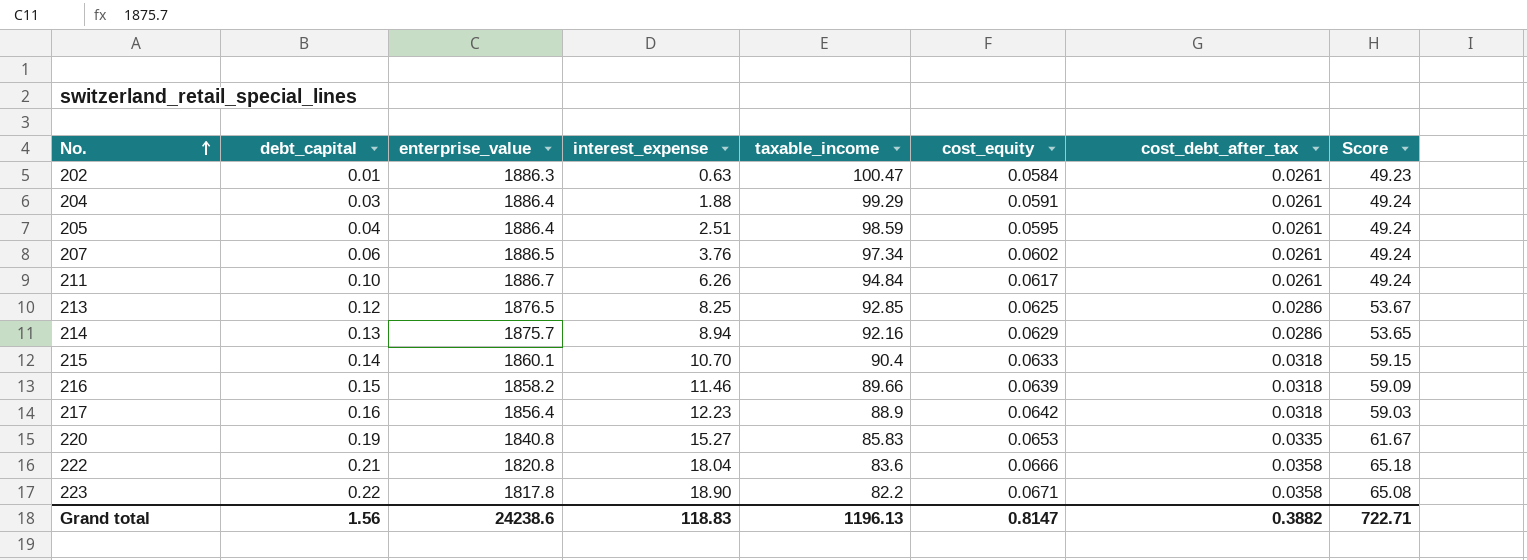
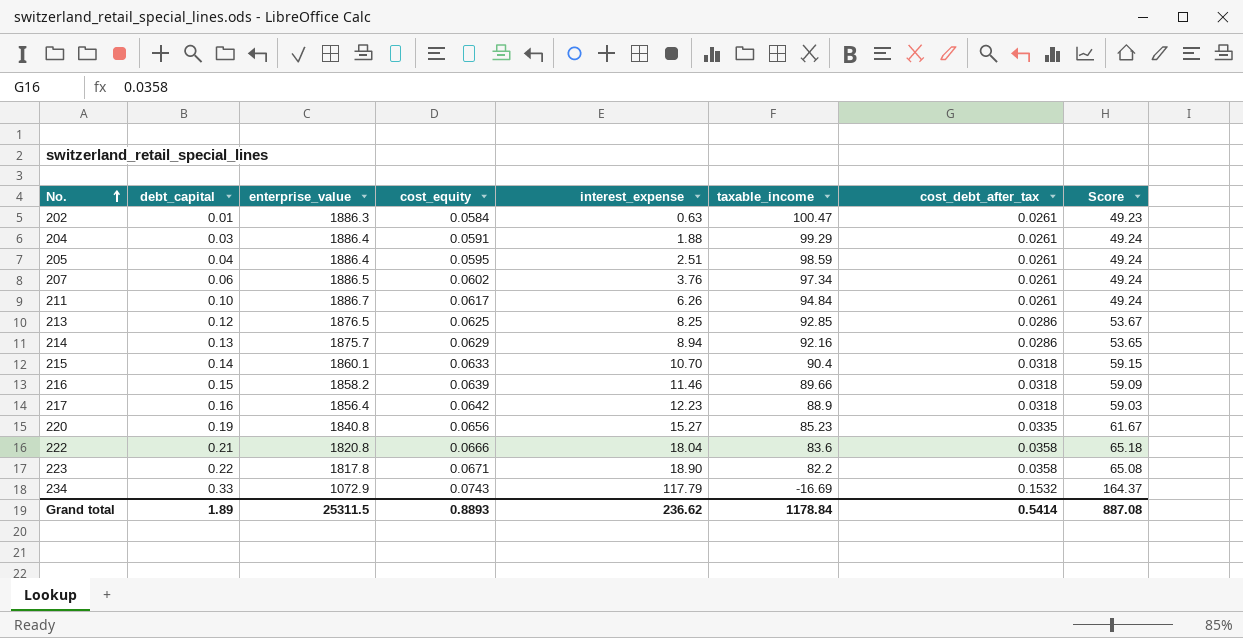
column cost_equity | position: 6 -> 4
220 | cost_equity: 0.0653 -> 0.0656
220 | taxable_income: 85.83 -> 85.23
row 234: none -> 0.33 | 1072.9 | 0.0743 | 117.79 | -16.69 | 0.1532 | 164.37
Grand total | debt_capital: 1.56 -> 1.89
Grand total | enterprise_value: 24238.6 -> 25311.5
Grand total | cost_equity: 0.8147 -> 0.8893
Grand total | interest_expense: 118.83 -> 236.62
Grand total | taxable_income: 1196.13 -> 1178.84
Grand total | cost_debt_after_tax: 0.3882 -> 0.5414
Grand total | Score: 722.71 -> 887.08

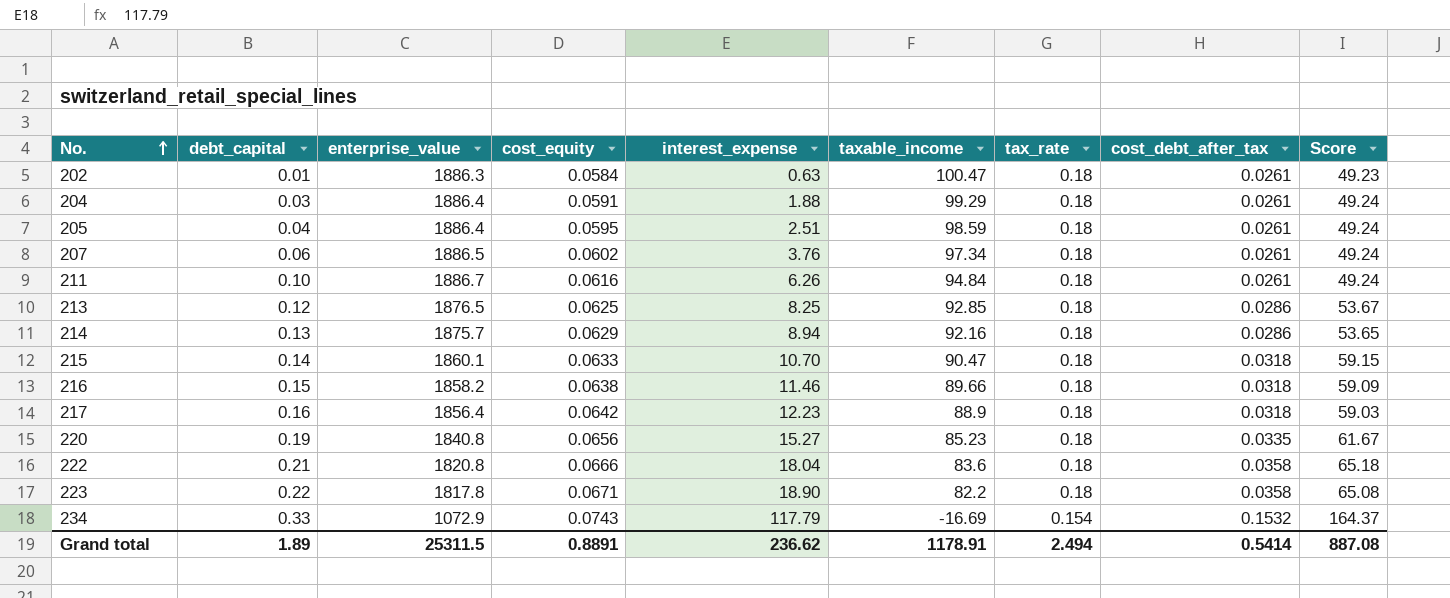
column tax_rate | position: none -> 7
211 | cost_equity: 0.0617 -> 0.0616
215 | taxable_income: 90.4 -> 90.47
216 | cost_equity: 0.0639 -> 0.0638
Grand total | cost_equity: 0.8893 -> 0.8891
Grand total | taxable_income: 1178.84 -> 1178.91

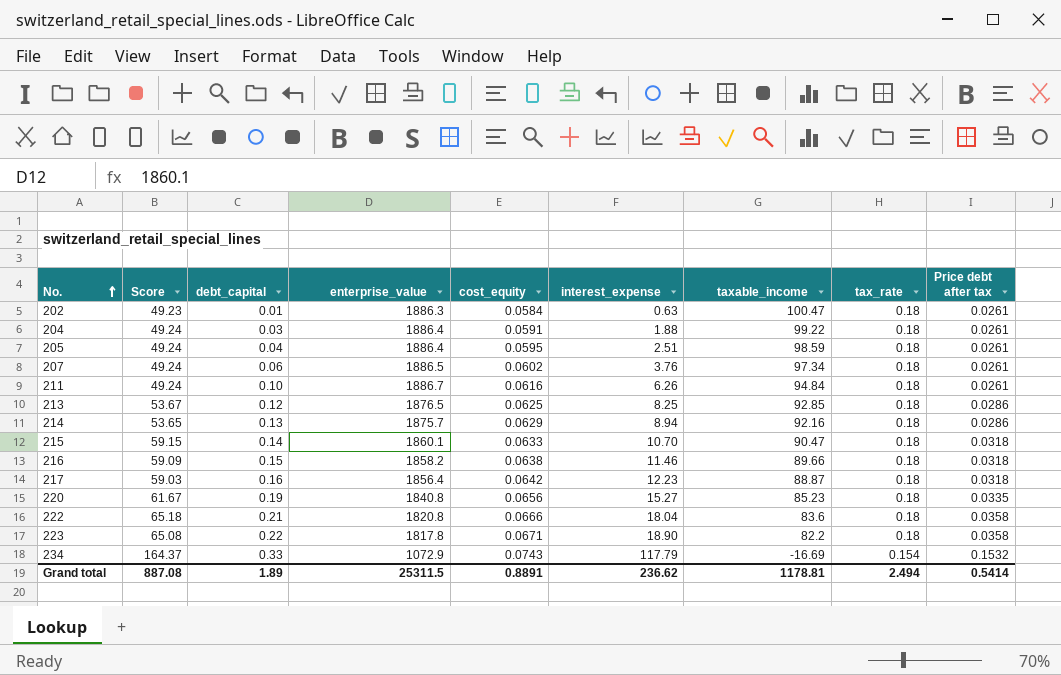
column Score | position: 9 -> 2
column name: cost_debt_after_tax -> Price debt after tax
204 | taxable_income: 99.29 -> 99.22
217 | taxable_income: 88.9 -> 88.87
Grand total | taxable_income: 1178.91 -> 1178.81

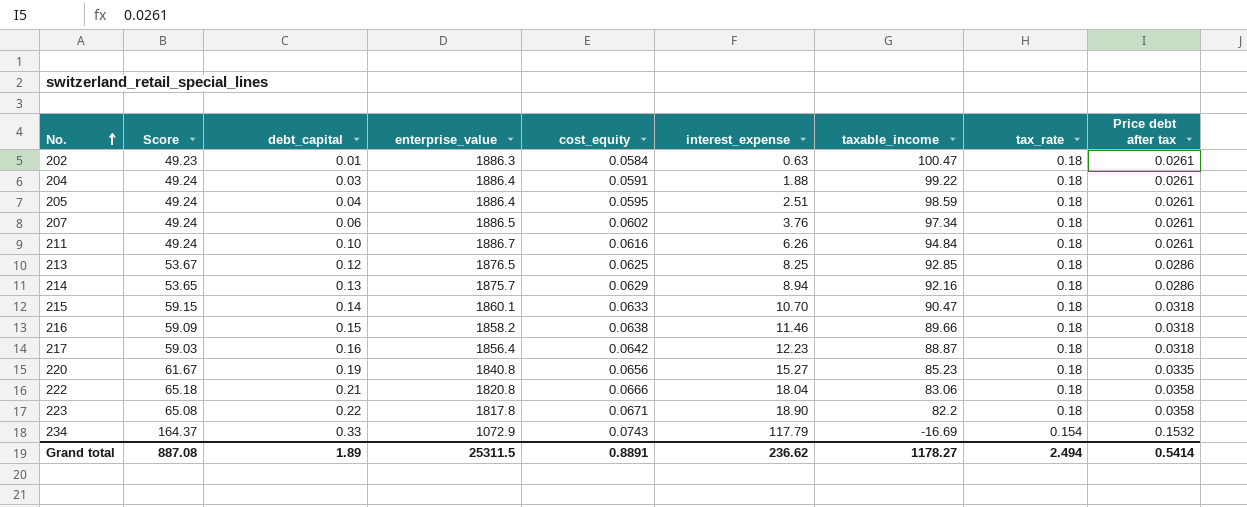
222 | taxable_income: 83.6 -> 83.06
Grand total | taxable_income: 1178.81 -> 1178.27

